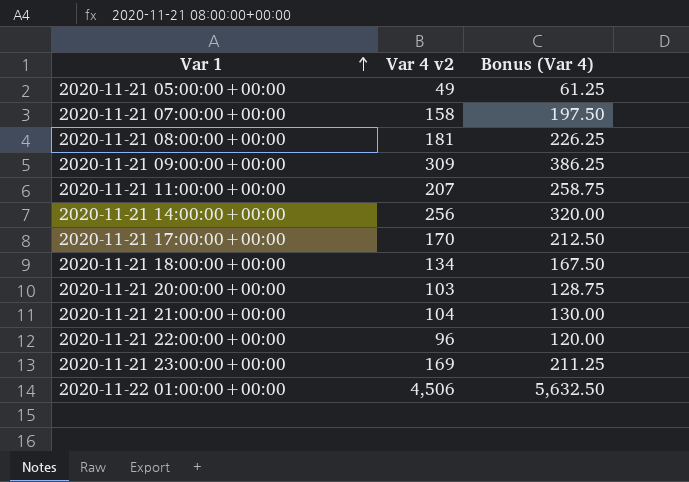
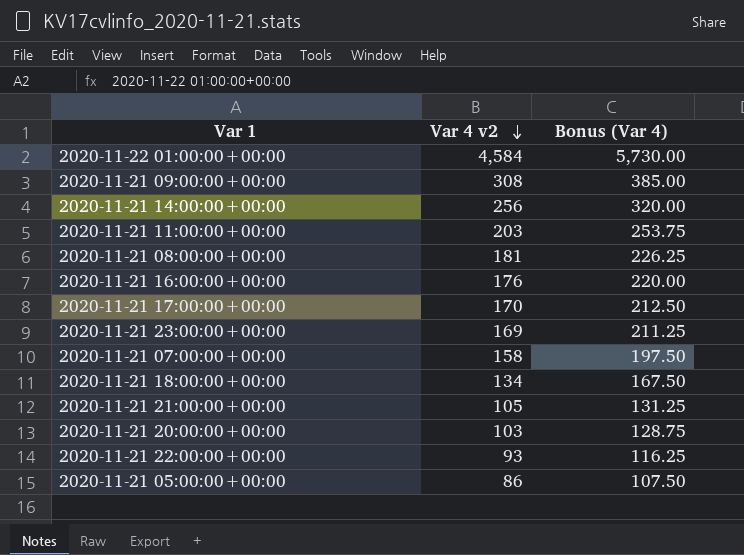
row order: Var 1 ascending -> Var 4 v2 descending
2020-11-22 01:00:00+00:00 | Var 4 v2: 4,506 -> 4,584
2020-11-22 01:00:00+00:00 | Bonus (Var 4): 5,632.50 -> 5,730.00
2020-11-21 09:00:00+00:00 | Var 4 v2: 309 -> 308
2020-11-21 09:00:00+00:00 | Bonus (Var 4): 386.25 -> 385.00
2020-11-21 11:00:00+00:00 | Var 4 v2: 207 -> 203
2020-11-21 11:00:00+00:00 | Bonus (Var 4): 258.75 -> 253.75
row 2020-11-21 16:00:00+00:00: none -> 176 | 220.00
2020-11-21 21:00:00+00:00 | Var 4 v2: 104 -> 105
2020-11-21 21:00:00+00:00 | Bonus (Var 4): 130.00 -> 131.25
2020-11-21 22:00:00+00:00 | Var 4 v2: 96 -> 93
2020-11-21 22:00:00+00:00 | Bonus (Var 4): 120.00 -> 116.25
2020-11-21 05:00:00+00:00 | Var 4 v2: 49 -> 86
2020-11-21 05:00:00+00:00 | Bonus (Var 4): 61.25 -> 107.50

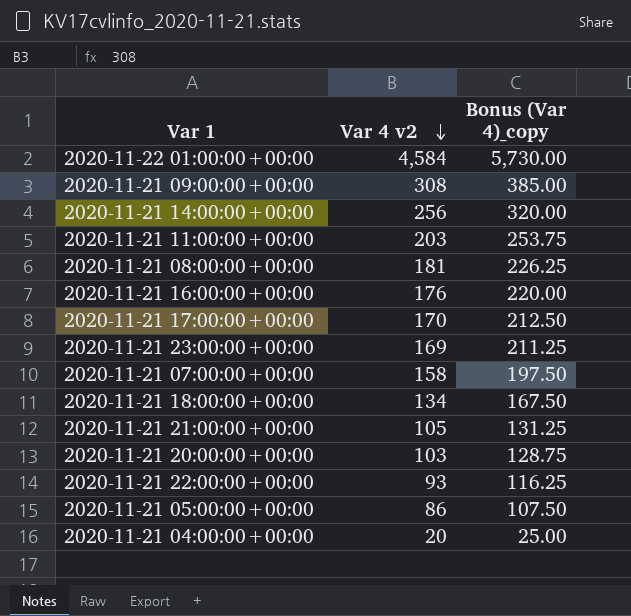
column name: Bonus (Var 4) -> Bonus (Var 4)_copy
row 2020-11-21 04:00:00+00:00: none -> 20 | 25.00

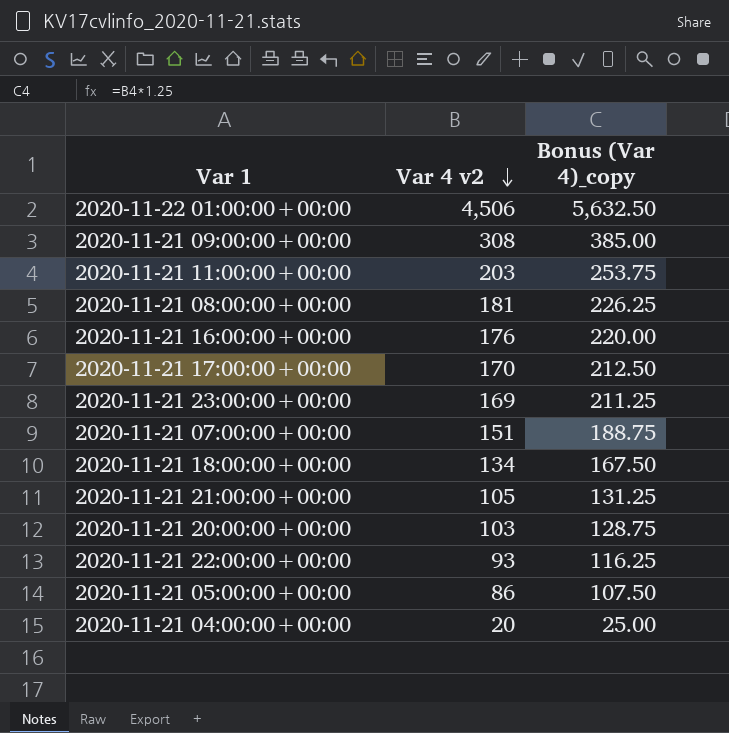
row 2020-11-21 14:00:00+00:00: 256 | 320.00 -> none
2020-11-22 01:00:00+00:00 | Var 4 v2: 4,584 -> 4,506
2020-11-22 01:00:00+00:00 | Bonus (Var 4)_copy: 5,730.00 -> 5,632.50
2020-11-21 07:00:00+00:00 | Var 4 v2: 158 -> 151
2020-11-21 07:00:00+00:00 | Bonus (Var 4)_copy: 197.50 -> 188.75

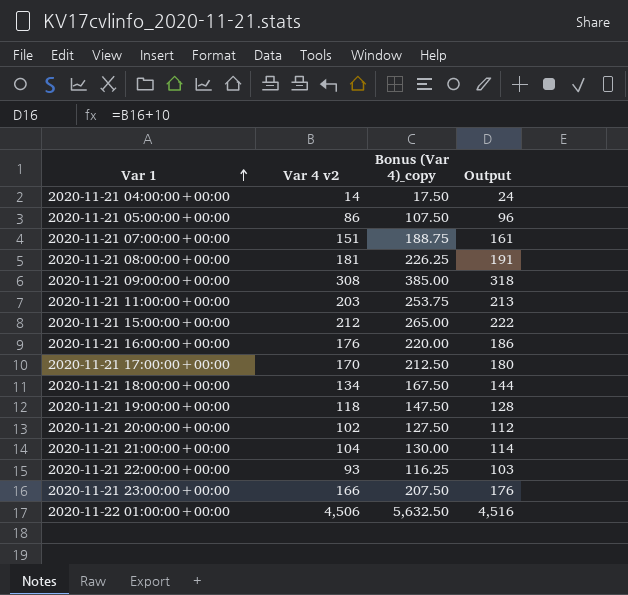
row order: Var 4 v2 descending -> Var 1 ascending
column Output | formula: none -> [Var 4 v2] + 10
2020-11-21 04:00:00+00:00 | Var 4 v2: 20 -> 14
2020-11-21 04:00:00+00:00 | Bonus (Var 4)_copy: 25.00 -> 17.50
row 2020-11-21 15:00:00+00:00: none -> 212 | 265.00 | 222
row 2020-11-21 19:00:00+00:00: none -> 118 | 147.50 | 128
2020-11-21 20:00:00+00:00 | Var 4 v2: 103 -> 102
2020-11-21 20:00:00+00:00 | Bonus (Var 4)_copy: 128.75 -> 127.50
2020-11-21 21:00:00+00:00 | Var 4 v2: 105 -> 104
2020-11-21 21:00:00+00:00 | Bonus (Var 4)_copy: 131.25 -> 130.00
2020-11-21 23:00:00+00:00 | Var 4 v2: 169 -> 166
2020-11-21 23:00:00+00:00 | Bonus (Var 4)_copy: 211.25 -> 207.50

